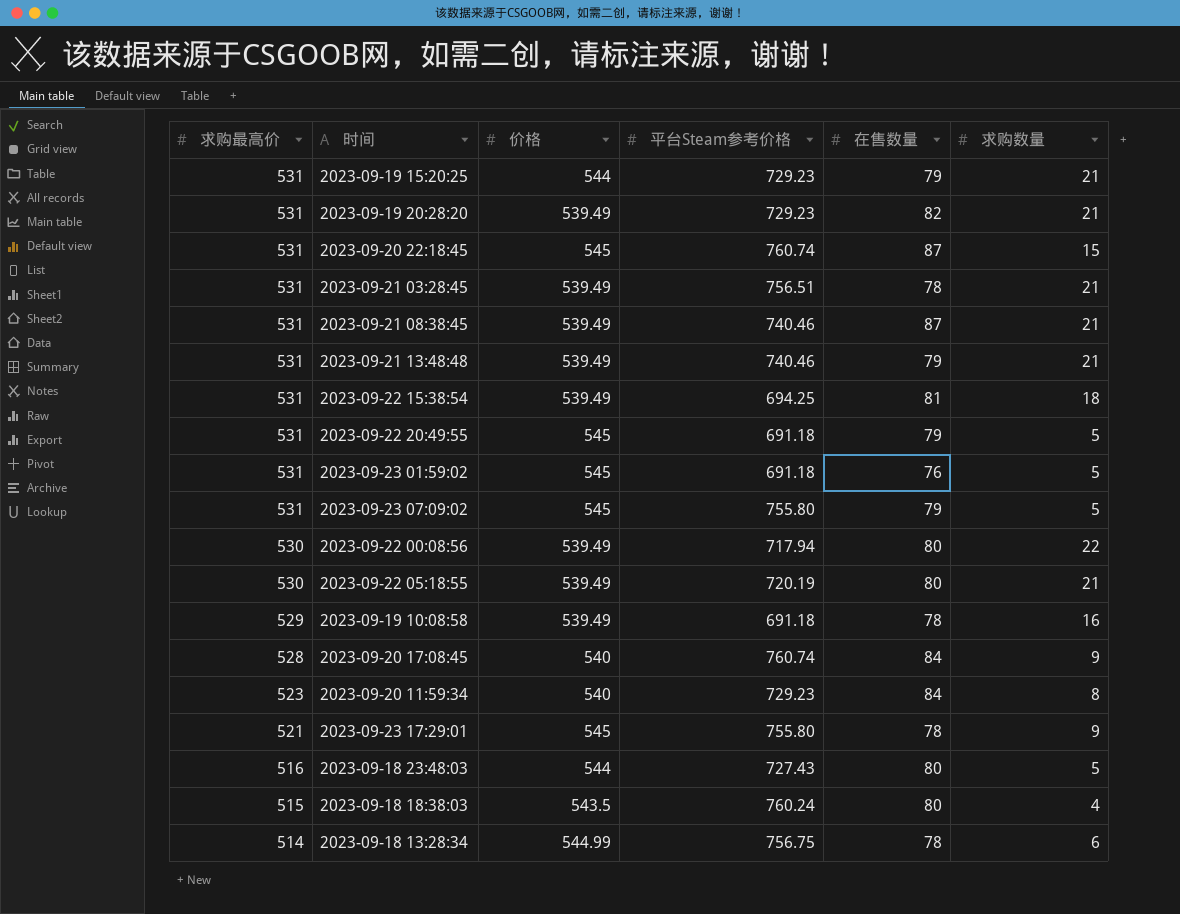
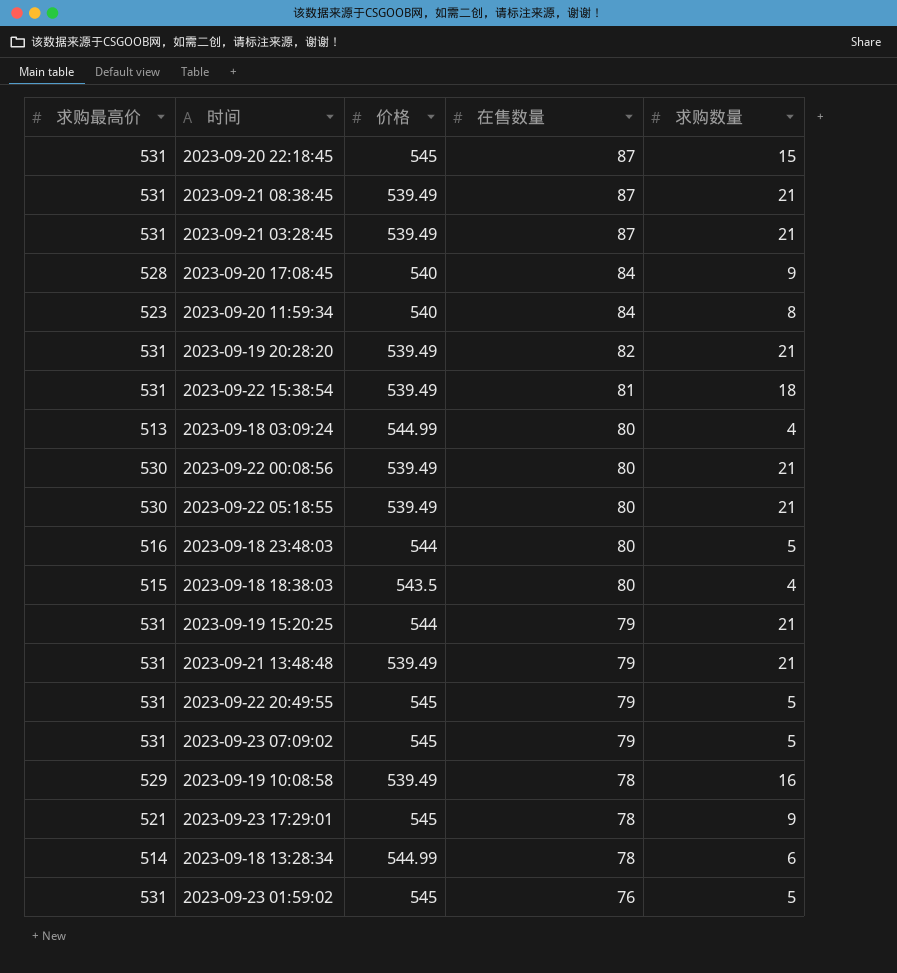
row order: 求购最高价 descending -> 在售数量 descending
column 平台Steam参考价格 | position: 4 -> none
2023-09-21 03:28:45 | 在售数量: 78 -> 87
row 2023-09-18 03:09:24: none -> 513 | 544.99 | 80 | 4
2023-09-22 00:08:56 | 求购数量: 22 -> 21

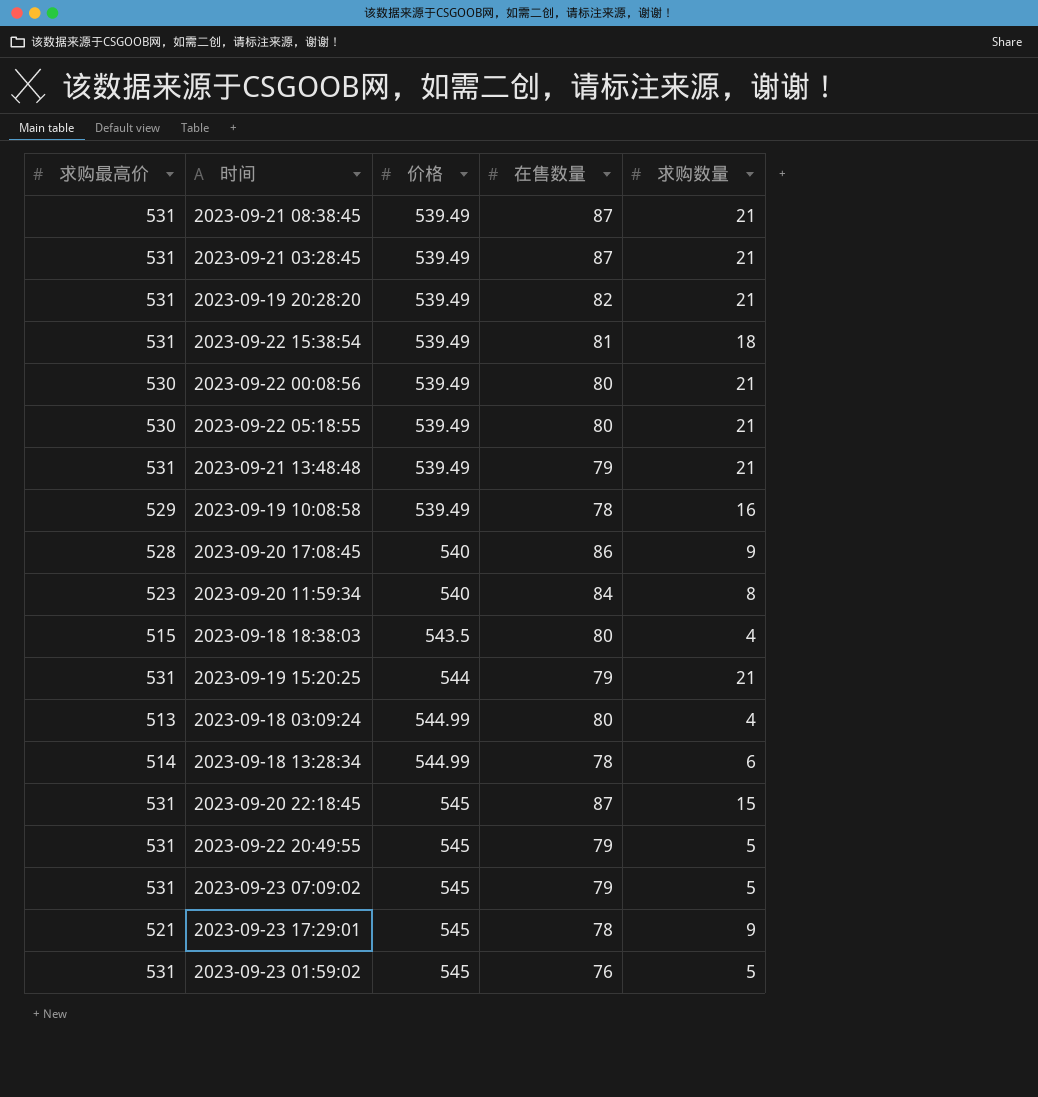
row order: 在售数量 descending -> 价格 ascending
row 2023-09-18 23:48:03: 516 | 544 | 80 | 5 -> none
2023-09-20 17:08:45 | 在售数量: 84 -> 86

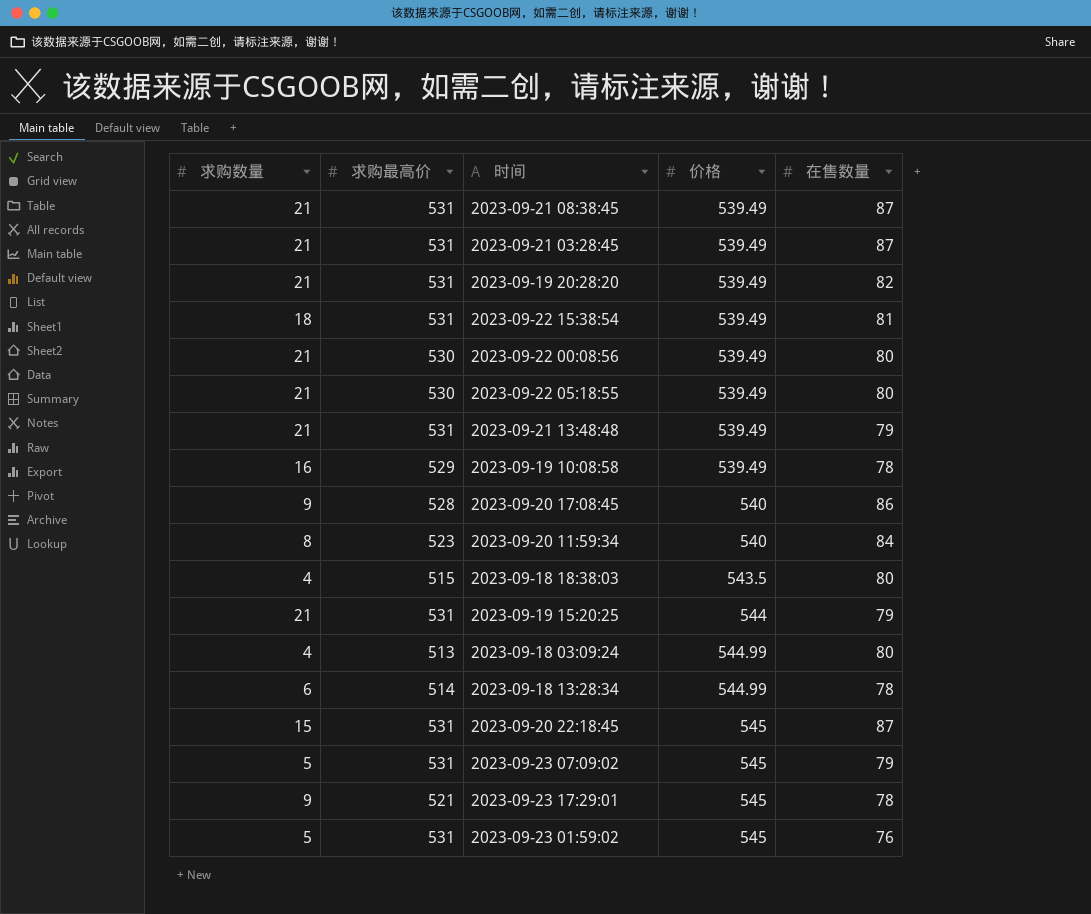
column 求购数量 | position: 5 -> 1
row 2023-09-22 20:49:55: 531 | 545 | 79 | 5 -> none

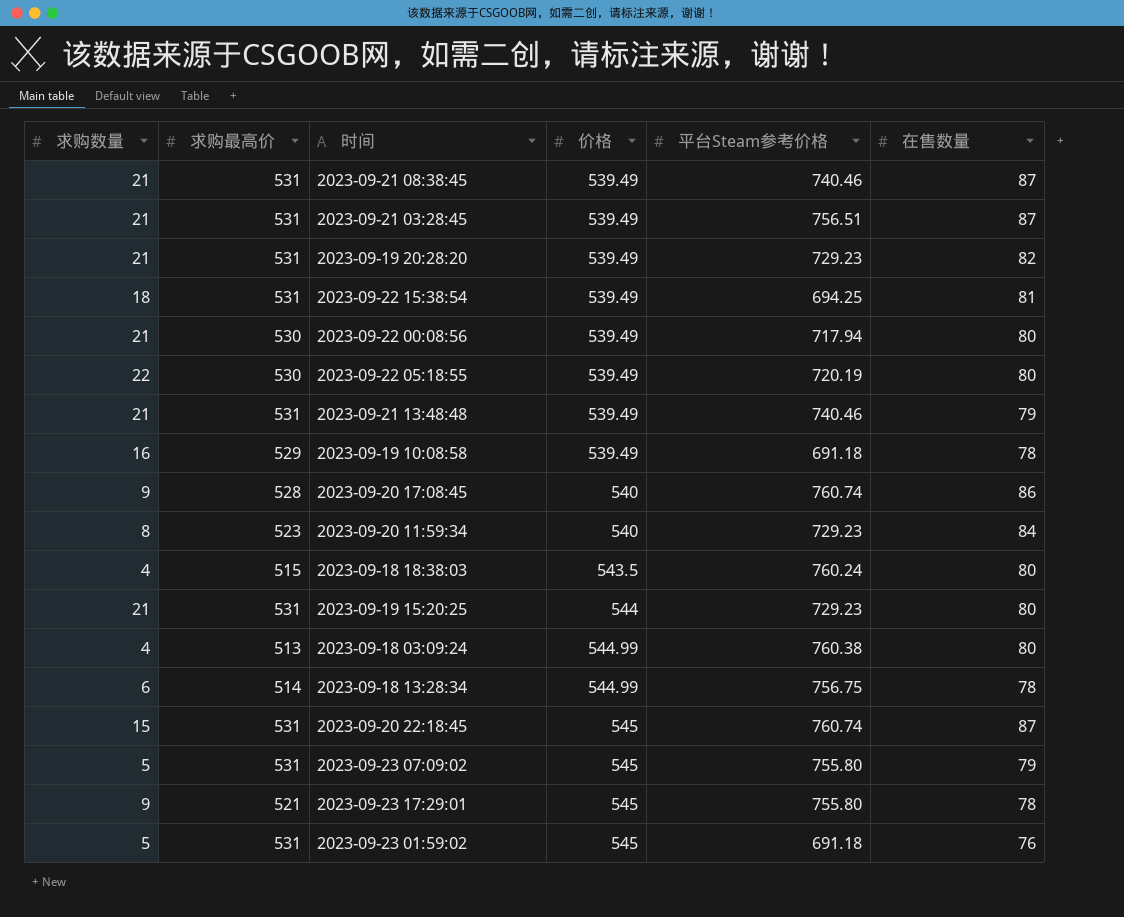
column 平台Steam参考价格 | position: none -> 5
2023-09-22 05:18:55 | 求购数量: 21 -> 22
2023-09-19 15:20:25 | 在售数量: 79 -> 80

